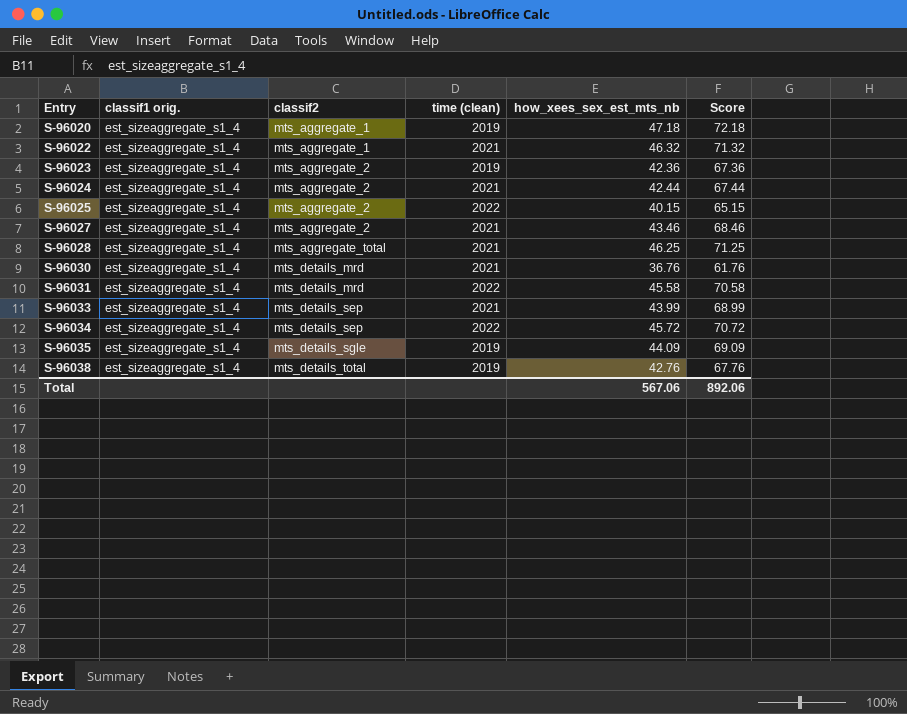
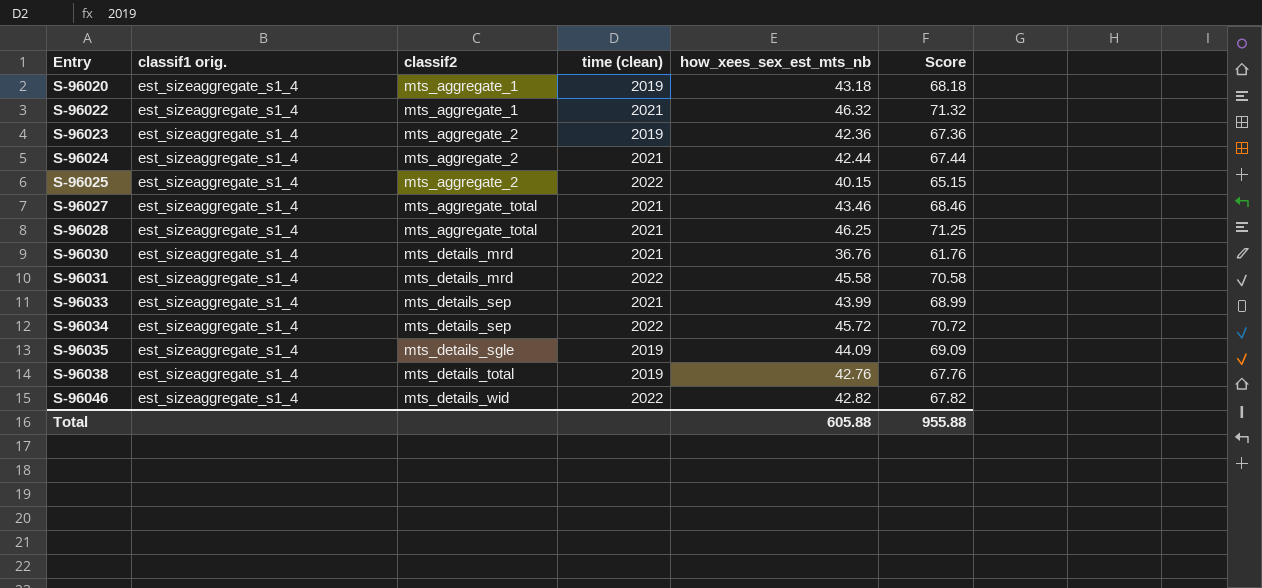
S-96020 | how_xees_sex_est_mts_nb: 47.18 -> 43.18
S-96020 | Score: 72.18 -> 68.18
S-96027 | classif2: mts_aggregate_2 -> mts_aggregate_total
row S-96046: none -> est_sizeaggregate_s1_4 | mts_details_wid | 2022 | 42.82 | 67.82
Total | how_xees_sex_est_mts_nb: 567.06 -> 605.88
Total | Score: 892.06 -> 955.88

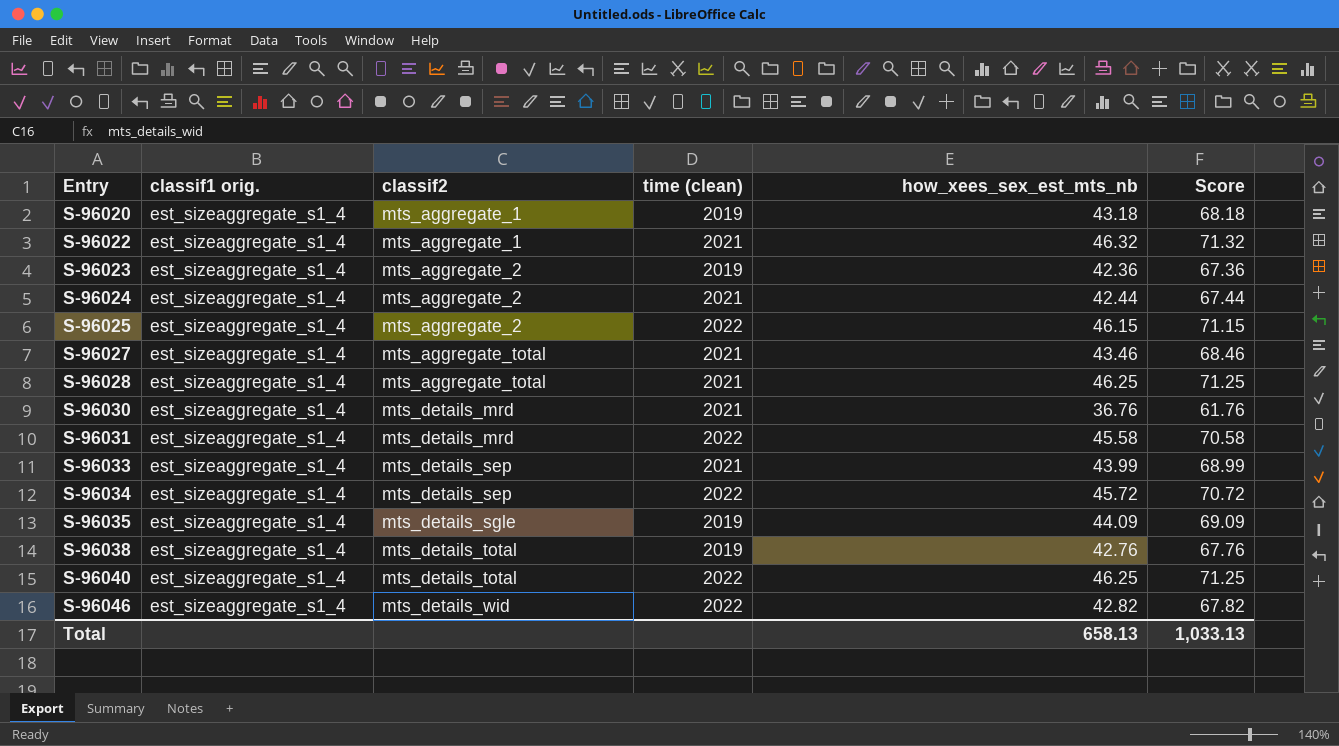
S-96025 | how_xees_sex_est_mts_nb: 40.15 -> 46.15
S-96025 | Score: 65.15 -> 71.15
row S-96040: none -> est_sizeaggregate_s1_4 | mts_details_total | 2022 | 46.25 | 71.25
Total | how_xees_sex_est_mts_nb: 605.88 -> 658.13
Total | Score: 955.88 -> 1,033.13

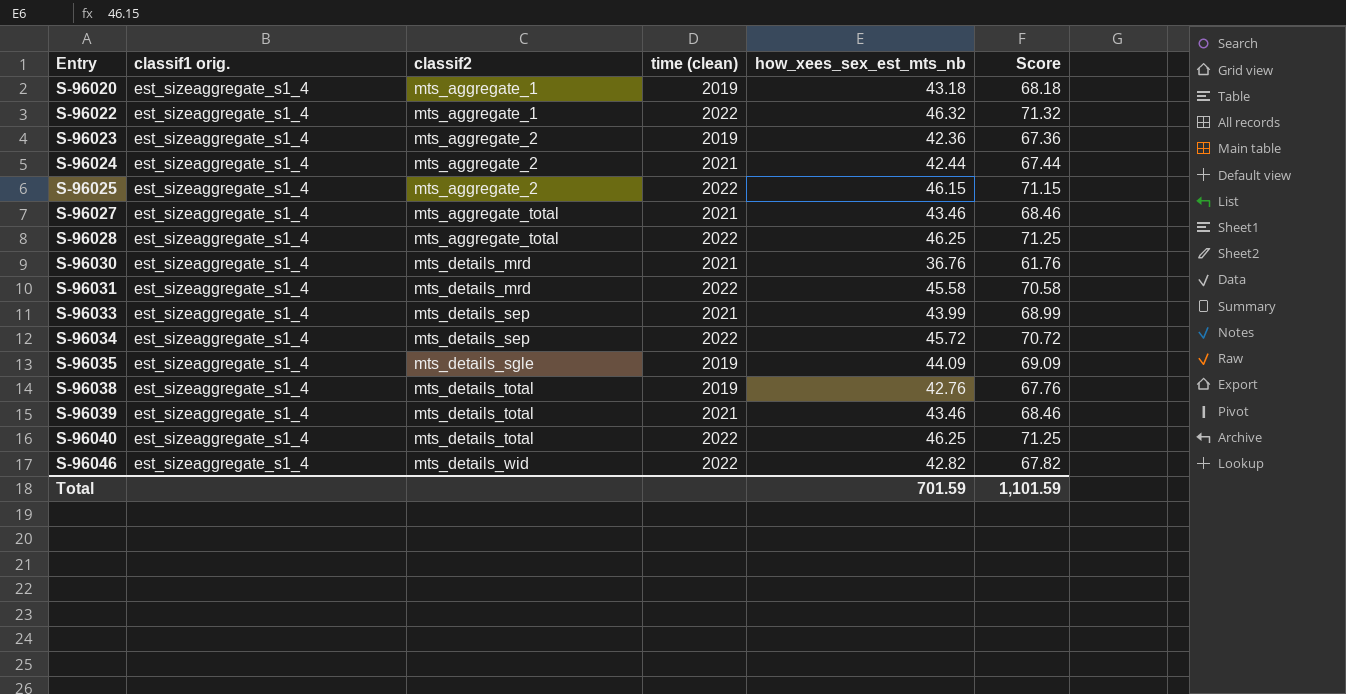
S-96022 | time (clean): 2021 -> 2022
S-96028 | time (clean): 2021 -> 2022
row S-96039: none -> est_sizeaggregate_s1_4 | mts_details_total | 2021 | 43.46 | 68.46
Total | how_xees_sex_est_mts_nb: 658.13 -> 701.59
Total | Score: 1,033.13 -> 1,101.59

